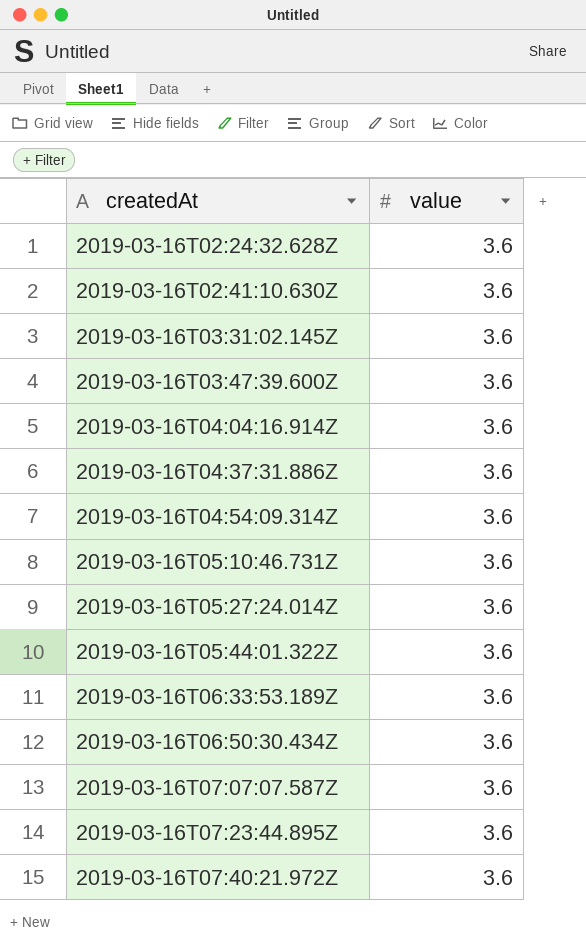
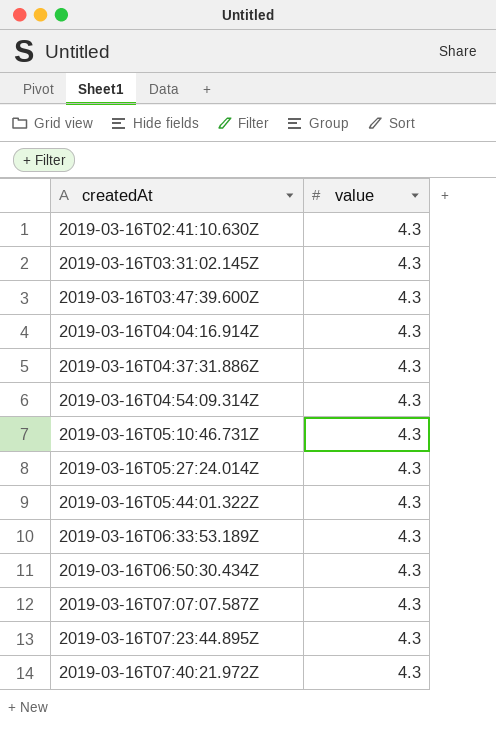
row 2019-03-16T02:24:32.628Z: 3.6 -> none
2019-03-16T02:41:10.630Z | value: 3.6 -> 4.3
2019-03-16T03:31:02.145Z | value: 3.6 -> 4.3
2019-03-16T03:47:39.600Z | value: 3.6 -> 4.3
2019-03-16T04:04:16.914Z | value: 3.6 -> 4.3
2019-03-16T04:37:31.886Z | value: 3.6 -> 4.3
2019-03-16T04:54:09.314Z | value: 3.6 -> 4.3
2019-03-16T05:10:46.731Z | value: 3.6 -> 4.3
2019-03-16T05:27:24.014Z | value: 3.6 -> 4.3
2019-03-16T05:44:01.322Z | value: 3.6 -> 4.3
2019-03-16T06:33:53.189Z | value: 3.6 -> 4.3
2019-03-16T06:50:30.434Z | value: 3.6 -> 4.3
2019-03-16T07:07:07.587Z | value: 3.6 -> 4.3
2019-03-16T07:23:44.895Z | value: 3.6 -> 4.3
2019-03-16T07:40:21.972Z | value: 3.6 -> 4.3

